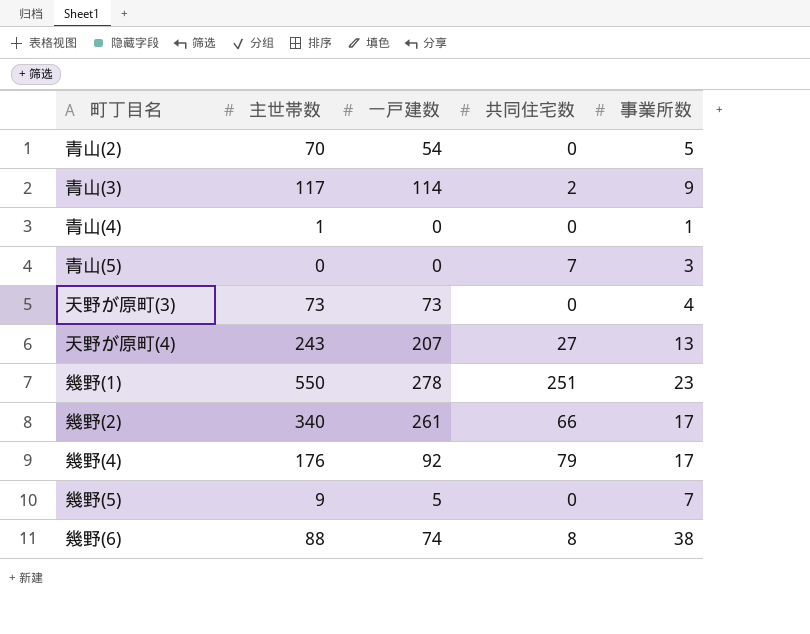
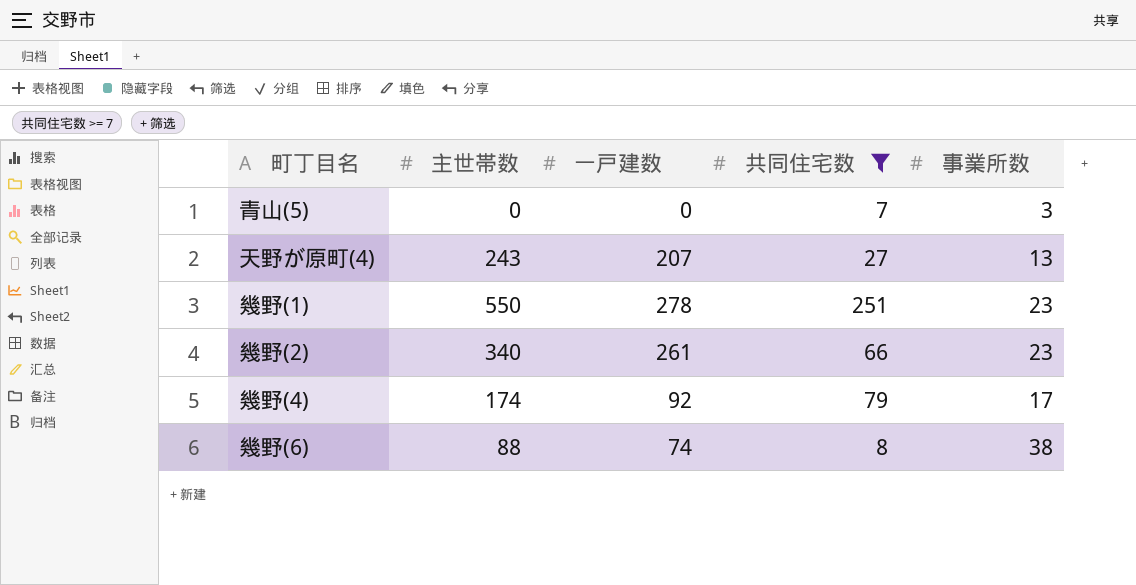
filter: none -> 共同住宅数 >= 7
幾野(2) | 事業所数: 17 -> 23
幾野(4) | 主世帯数: 176 -> 174

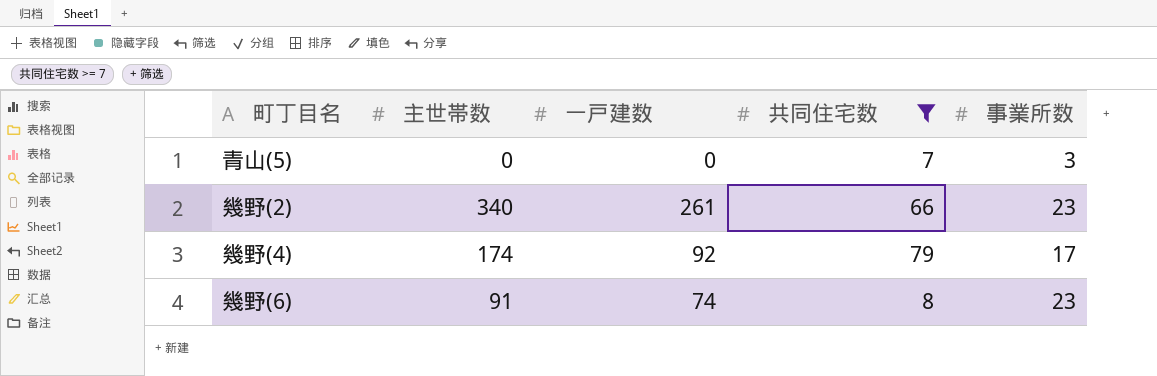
row 天野が原町(4): 243 | 207 | 27 | 13 -> none
row 幾野(1): 550 | 278 | 251 | 23 -> none
幾野(6) | 主世帯数: 88 -> 91
幾野(6) | 事業所数: 38 -> 23

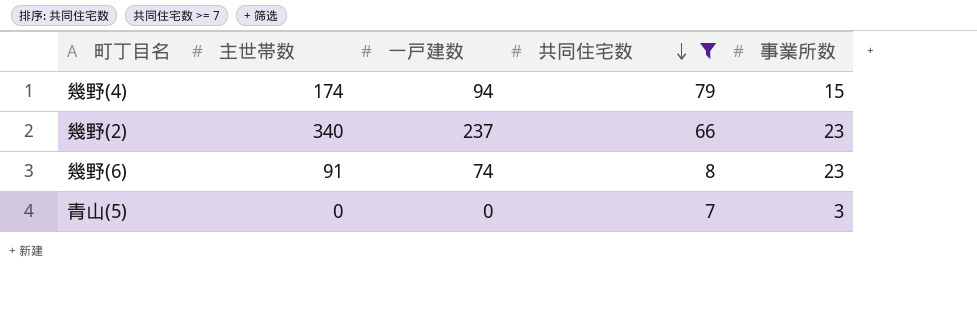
row order: none -> 共同住宅数 descending
幾野(4) | 一戸建数: 92 -> 94
幾野(4) | 事業所数: 17 -> 15
幾野(2) | 一戸建数: 261 -> 237

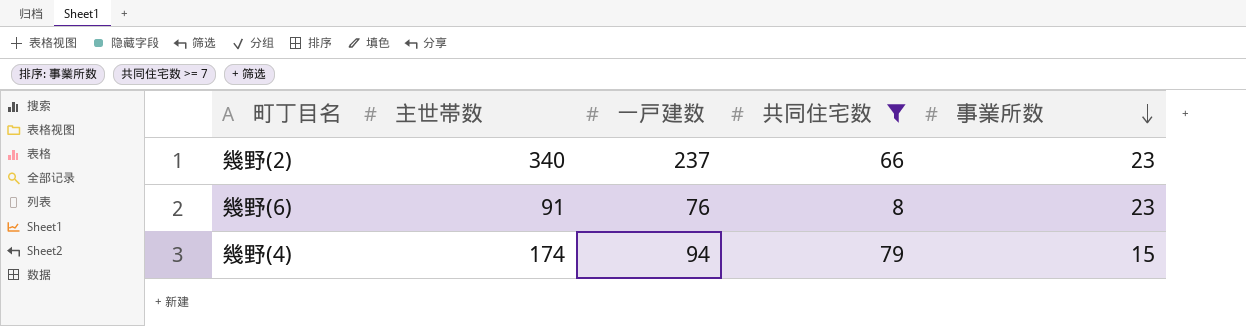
row order: 共同住宅数 descending -> 事業所数 descending
row 青山(5): 0 | 0 | 7 | 3 -> none
幾野(6) | 一戸建数: 74 -> 76

